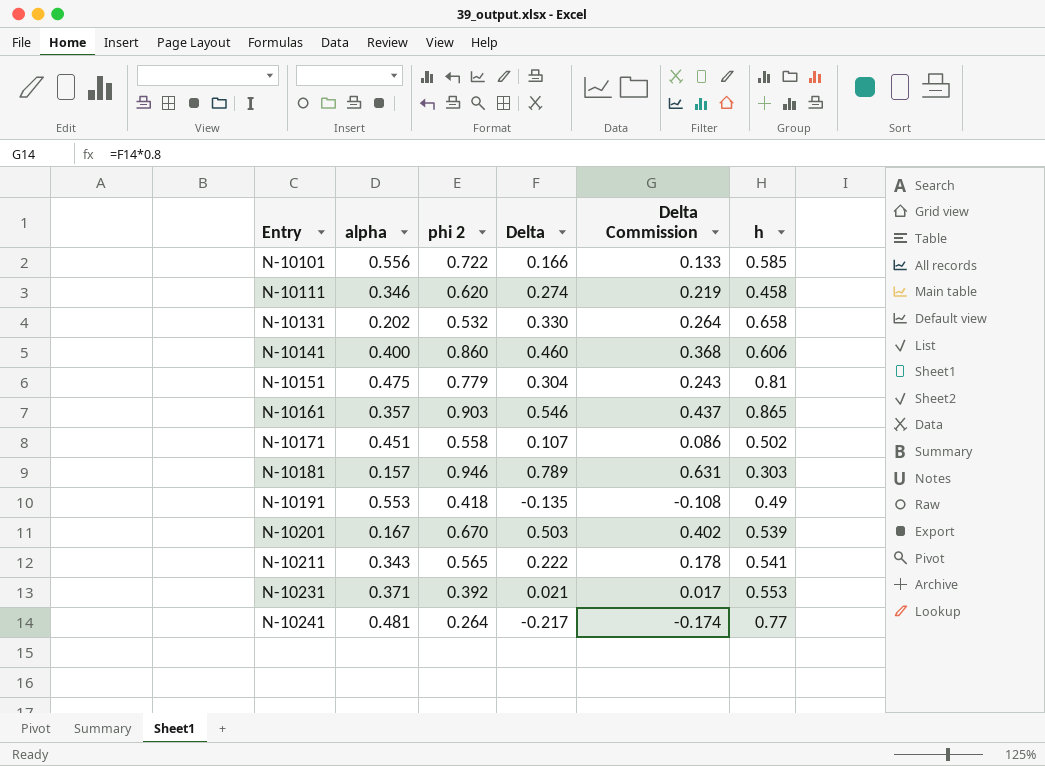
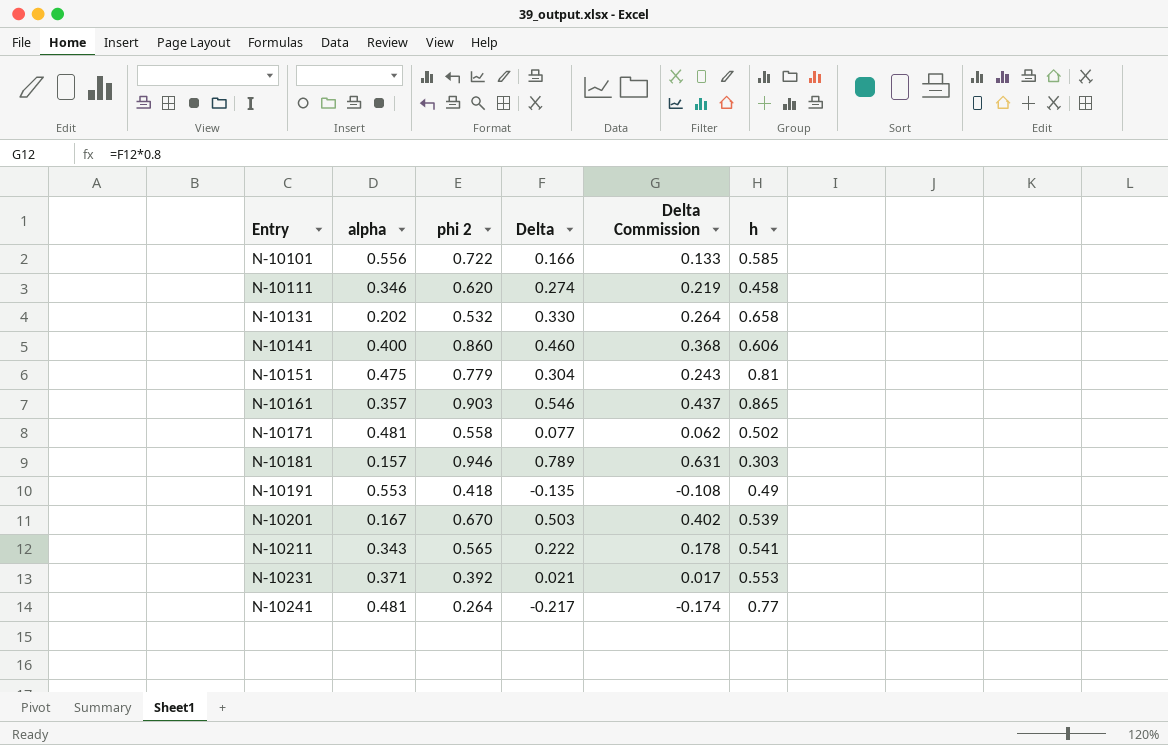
N-10171 | alpha: 0.451 -> 0.481
N-10171 | Delta: 0.107 -> 0.077
N-10171 | Delta Commission: 0.086 -> 0.062

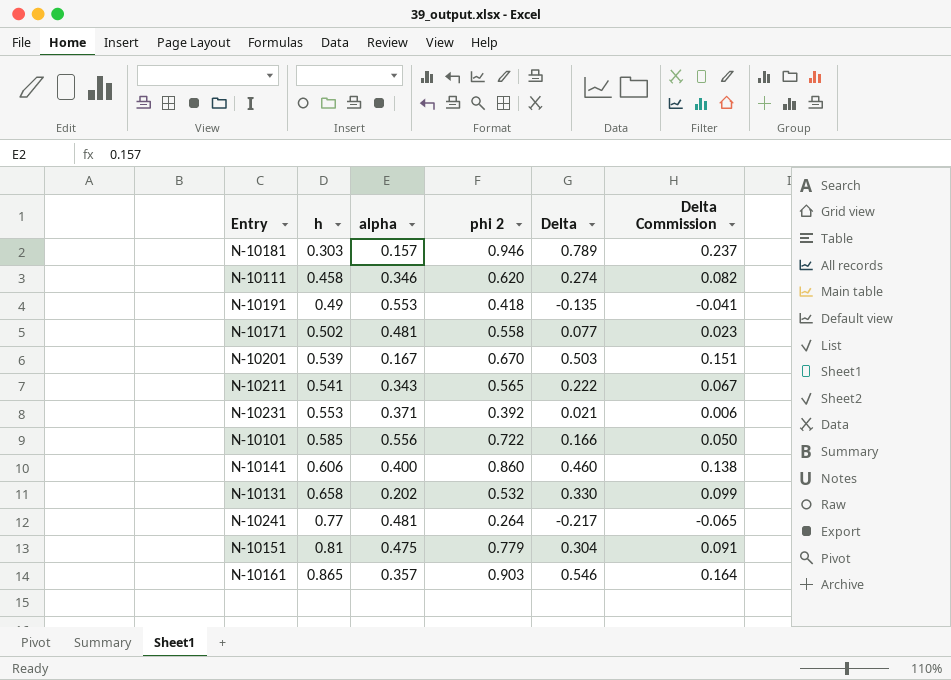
row order: Entry ascending -> h ascending
column h | position: 6 -> 2
column Delta Commission | formula: [Delta] * 0.8 -> [Delta] * 0.3

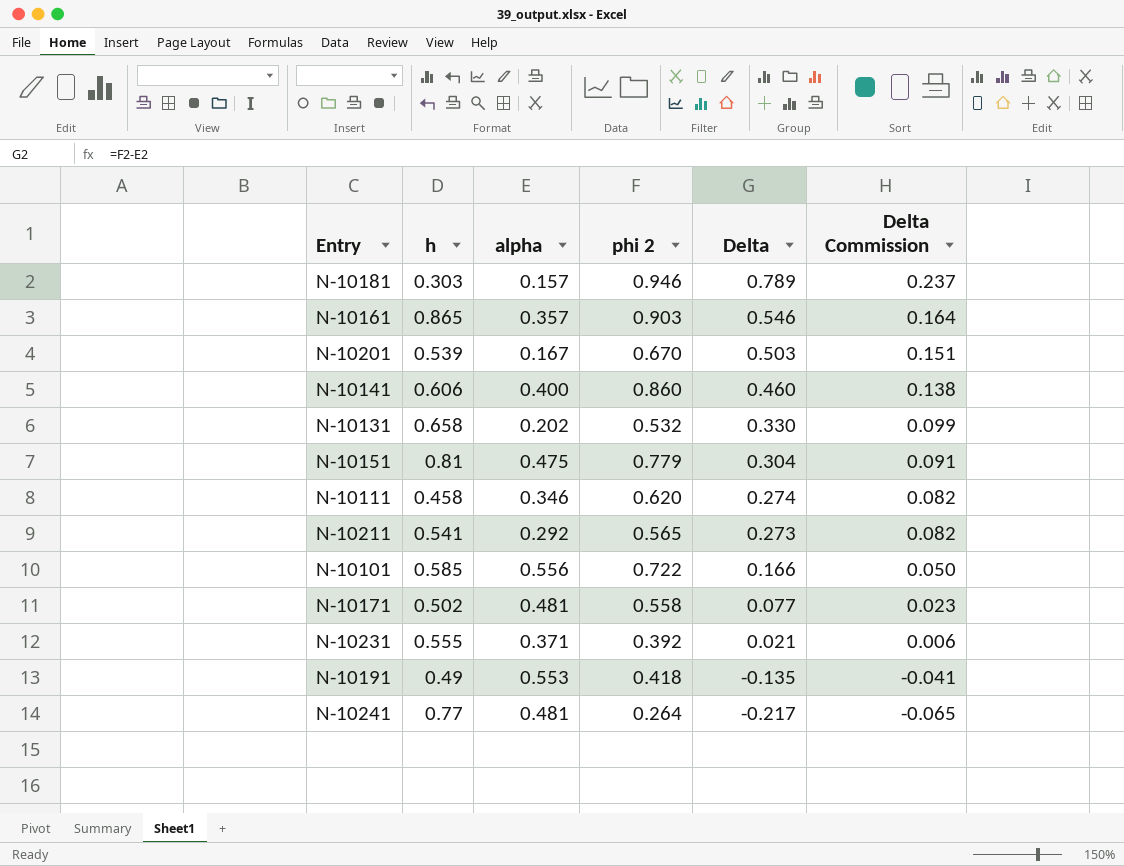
row order: h ascending -> Delta descending
N-10211 | alpha: 0.343 -> 0.292
N-10211 | Delta: 0.222 -> 0.273
N-10211 | Delta Commission: 0.067 -> 0.082
N-10231 | h: 0.553 -> 0.555

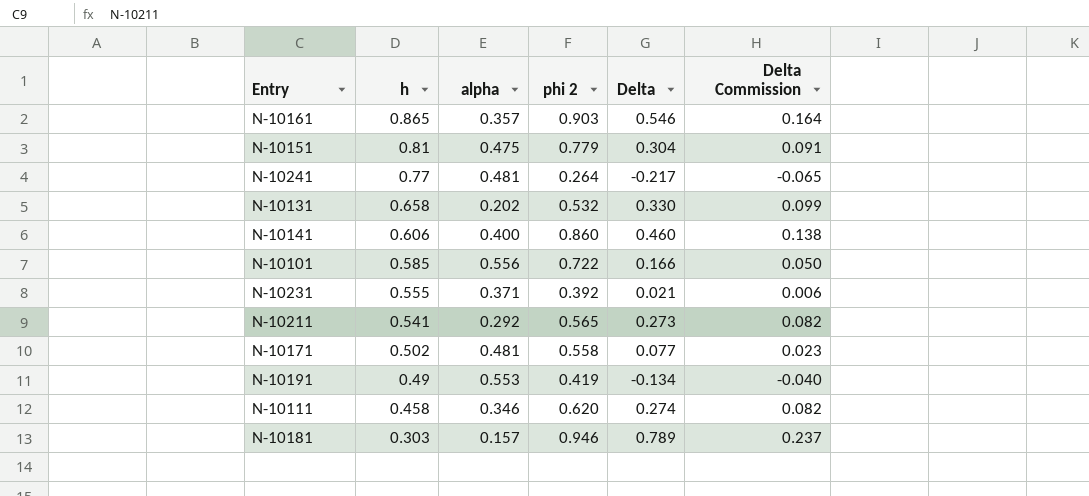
row order: Delta descending -> h descending
row N-10201: 0.539 | 0.167 | 0.670 | 0.503 | 0.151 -> none
N-10191 | phi 2: 0.418 -> 0.419
N-10191 | Delta: -0.135 -> -0.134
N-10191 | Delta Commission: -0.041 -> -0.040

